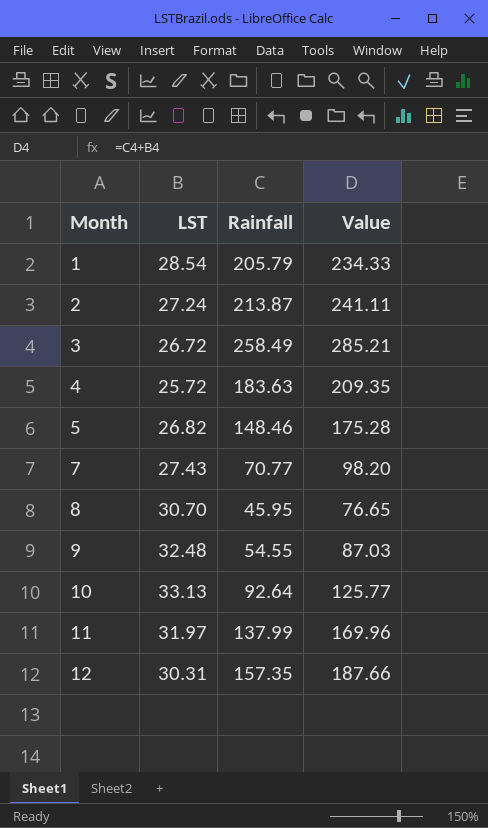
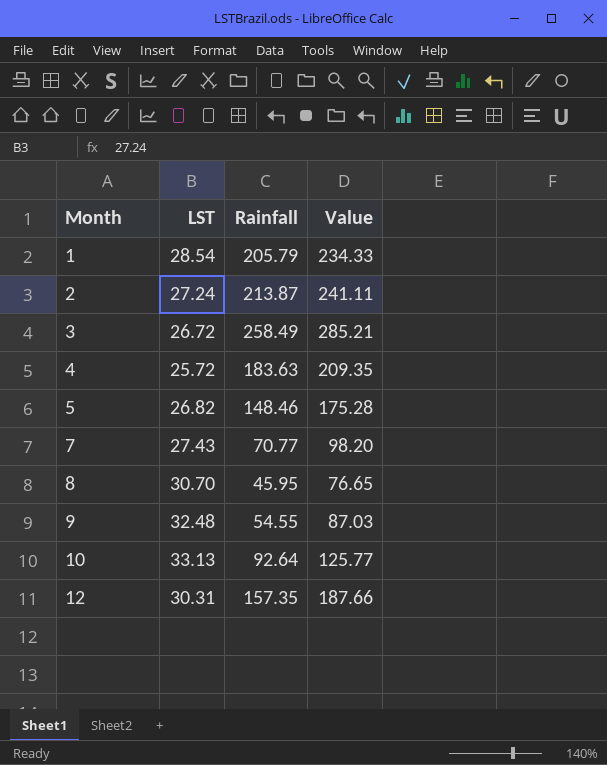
row 11: 31.97 | 137.99 | 169.96 -> none

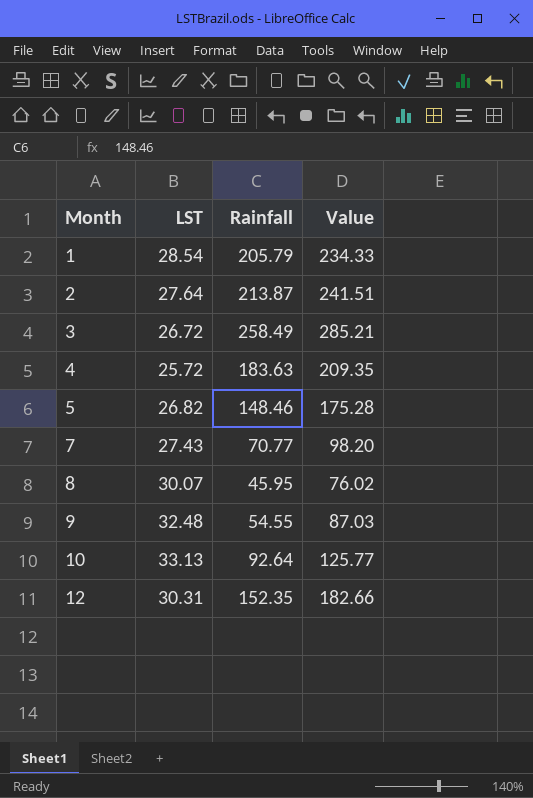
2 | LST: 27.24 -> 27.64
2 | Value: 241.11 -> 241.51
8 | LST: 30.70 -> 30.07
8 | Value: 76.65 -> 76.02
12 | Rainfall: 157.35 -> 152.35
12 | Value: 187.66 -> 182.66

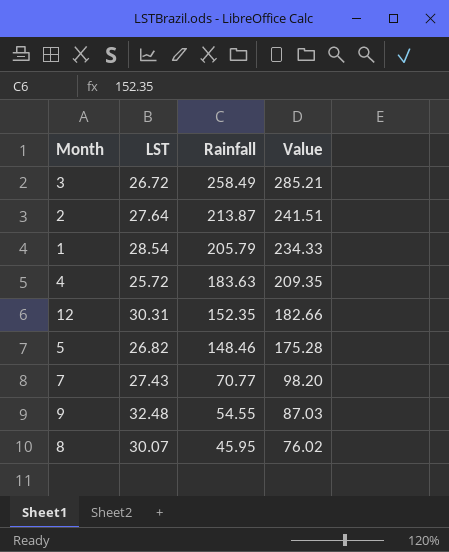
row order: Month ascending -> Rainfall descending
row 10: 33.13 | 92.64 | 125.77 -> none

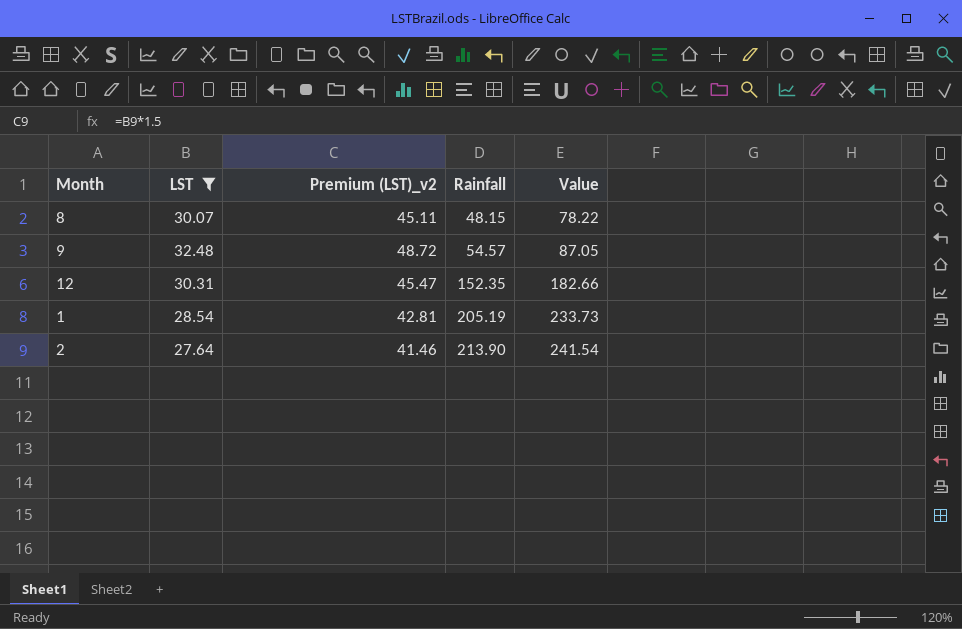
filter: none -> LST >= 27.64
row order: Rainfall descending -> Rainfall ascending
column Premium (LST)_v2 | formula: none -> [LST] * 1.5
8 | Rainfall: 45.95 -> 48.15
8 | Value: 76.02 -> 78.22
9 | Rainfall: 54.55 -> 54.57
9 | Value: 87.03 -> 87.05
1 | Rainfall: 205.79 -> 205.19
1 | Value: 234.33 -> 233.73
2 | Rainfall: 213.87 -> 213.90
2 | Value: 241.51 -> 241.54

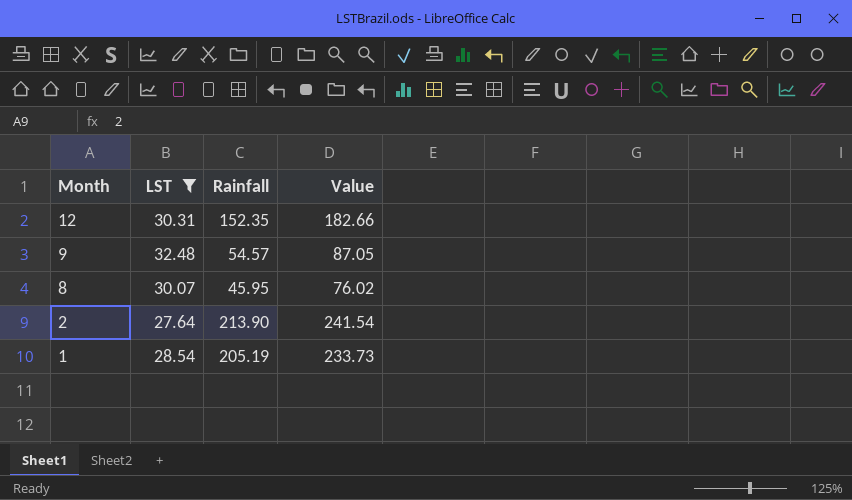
row order: Rainfall ascending -> Month descending
column Premium (LST)_v2 | formula: [LST] * 1.5 -> none
8 | Rainfall: 48.15 -> 45.95
8 | Value: 78.22 -> 76.02

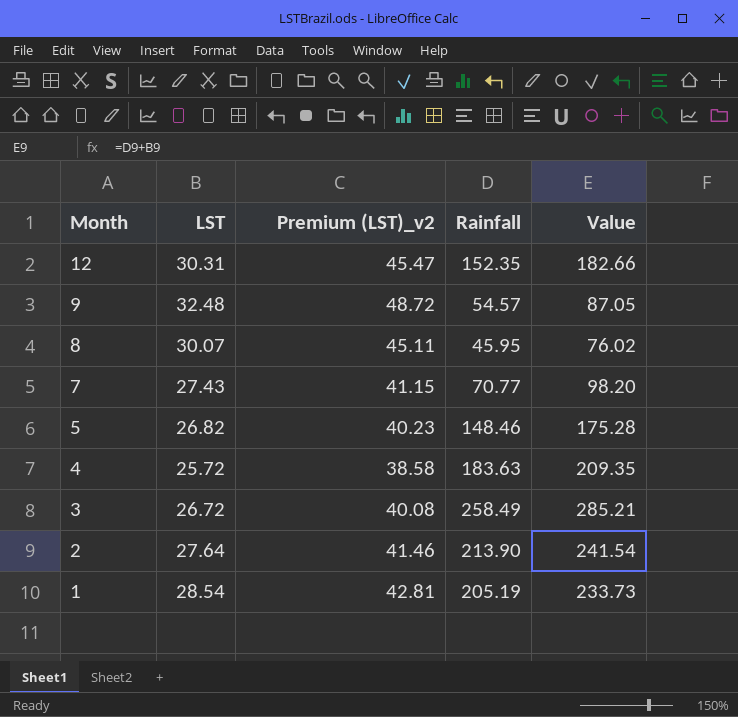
filter: LST >= 27.64 -> none
column Premium (LST)_v2 | formula: none -> [LST] * 1.5

